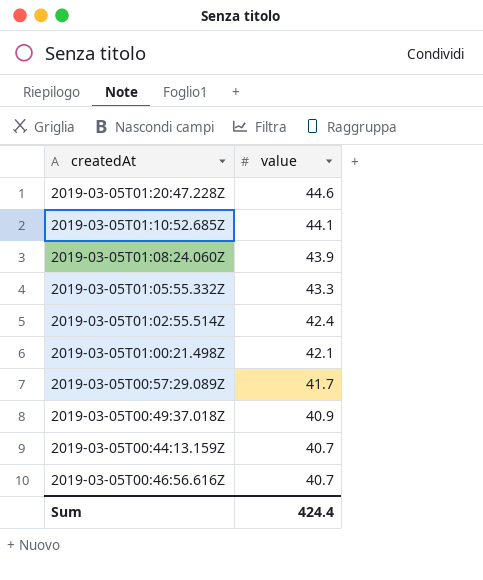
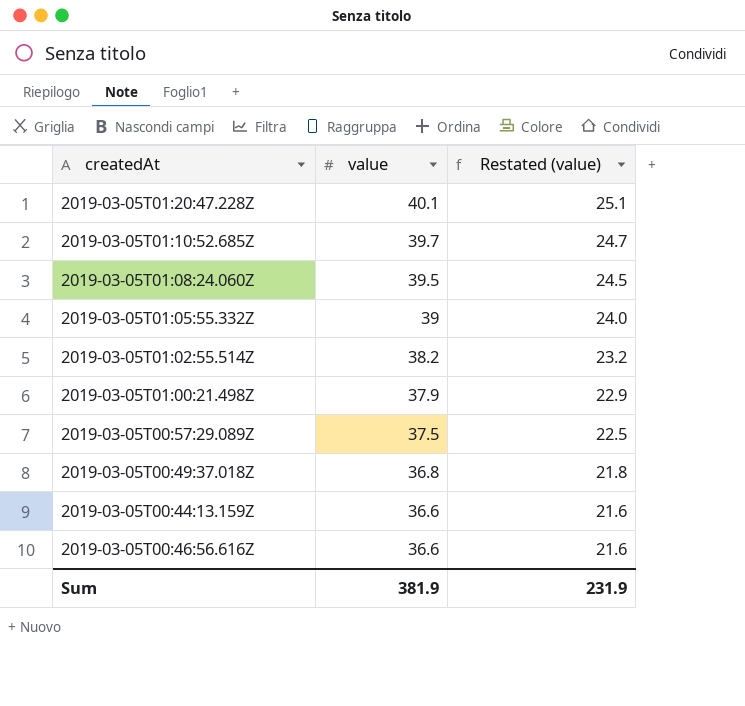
column Restated (value) | formula: none -> [value] - 15
2019-03-05T01:20:47.228Z | value: 44.6 -> 40.1
2019-03-05T01:10:52.685Z | value: 44.1 -> 39.7
2019-03-05T01:08:24.060Z | value: 43.9 -> 39.5
2019-03-05T01:05:55.332Z | value: 43.3 -> 39
2019-03-05T01:02:55.514Z | value: 42.4 -> 38.2
2019-03-05T01:00:21.498Z | value: 42.1 -> 37.9
2019-03-05T00:57:29.089Z | value: 41.7 -> 37.5
2019-03-05T00:49:37.018Z | value: 40.9 -> 36.8
2019-03-05T00:44:13.159Z | value: 40.7 -> 36.6
2019-03-05T00:46:56.616Z | value: 40.7 -> 36.6
Sum | value: 424.4 -> 381.9

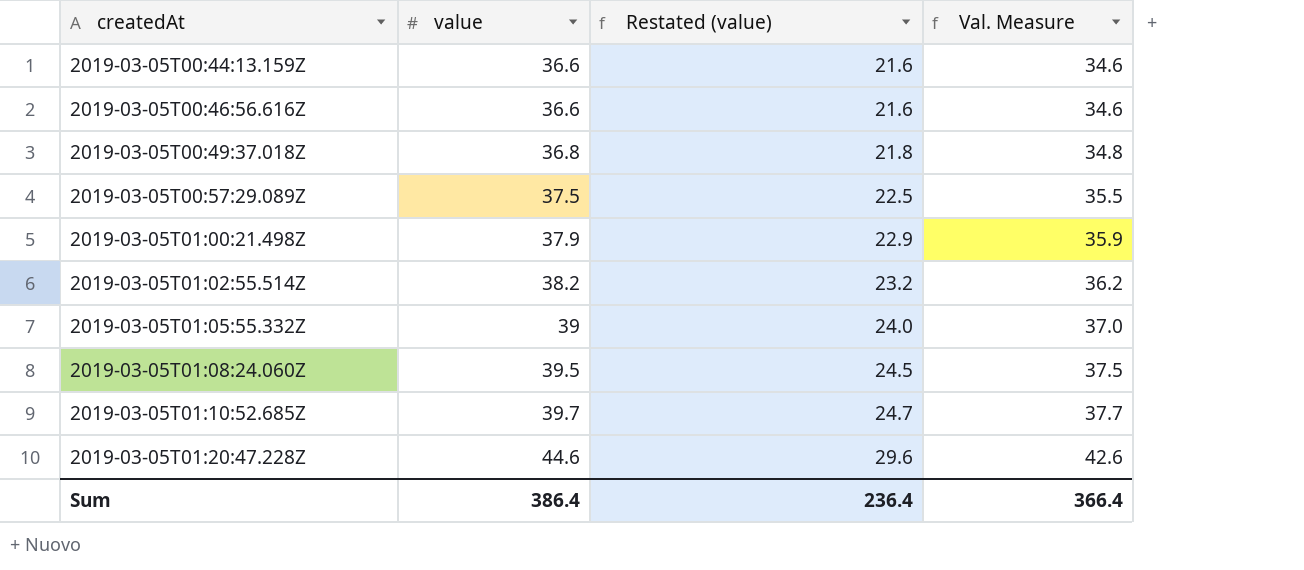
row order: value descending -> createdAt ascending
column Val. Measure | formula: none -> [value] - 2
2019-03-05T01:20:47.228Z | value: 40.1 -> 44.6
2019-03-05T01:20:47.228Z | Restated (value): 25.1 -> 29.6
Sum | value: 381.9 -> 386.4
Sum | Restated (value): 231.9 -> 236.4

